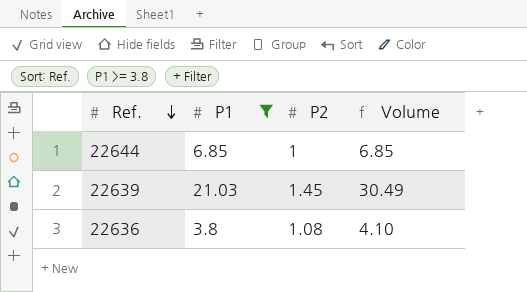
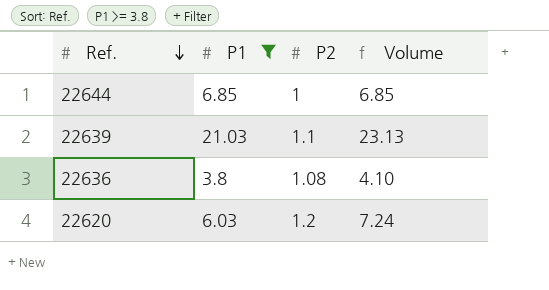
22639 | P2: 1.45 -> 1.1
22639 | Volume: 30.49 -> 23.13
row 22620: none -> 6.03 | 1.2 | 7.24

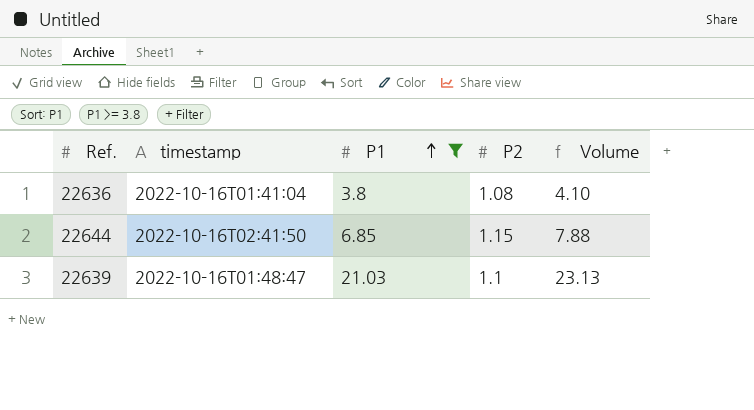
row order: Ref. descending -> P1 ascending
column timestamp | position: none -> 2
row 22620: 6.03 | 1.2 | 7.24 -> none
22644 | P2: 1 -> 1.15
22644 | Volume: 6.85 -> 7.88

